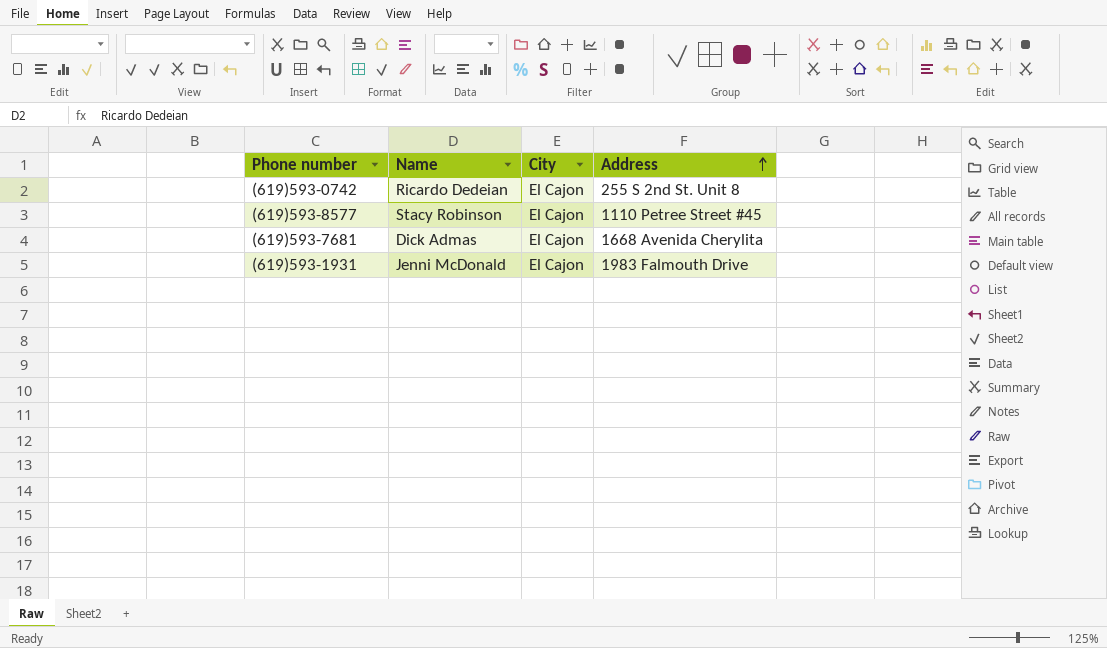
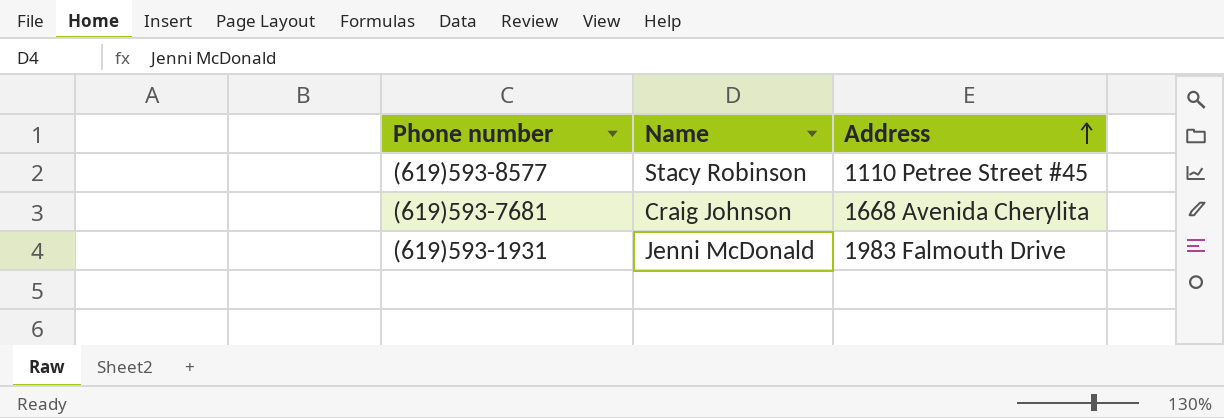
column City | position: 3 -> none
row (619)593-0742: Ricardo Dedeian | El Cajon | 255 S 2nd St. Unit 8 -> none
(619)593-7681 | Name: Dick Admas -> Craig Johnson

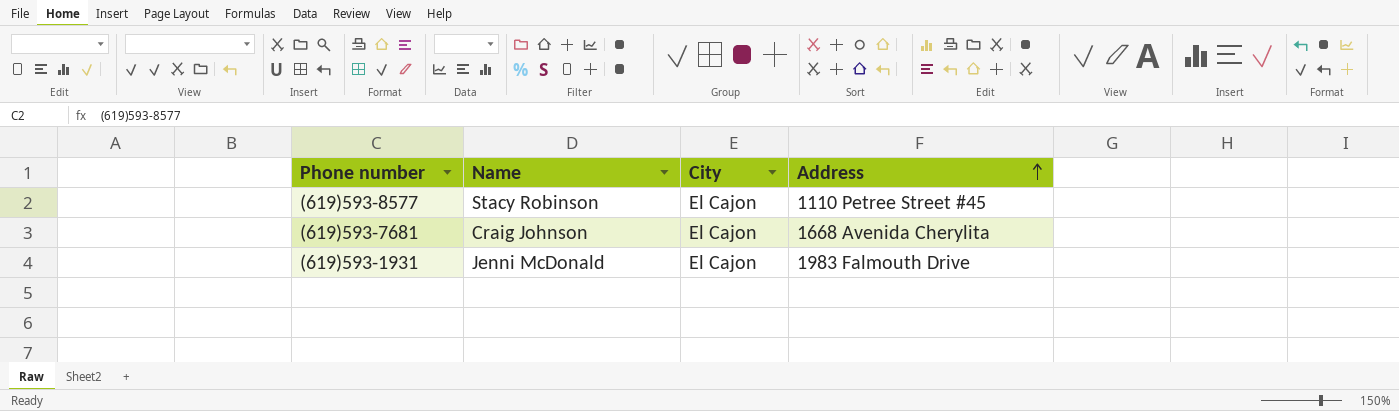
column City | position: none -> 3

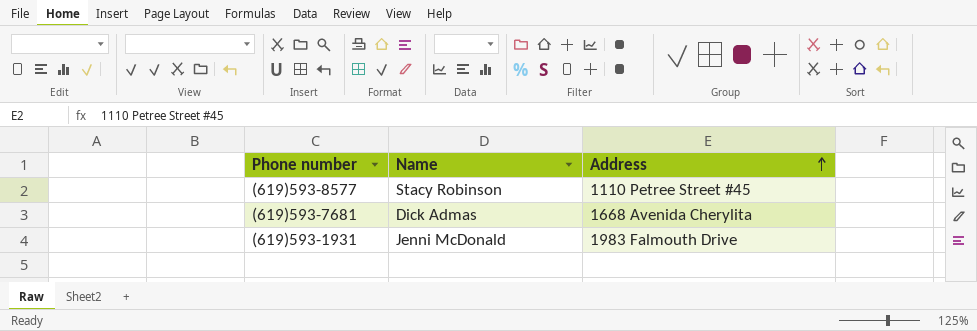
column City | position: 3 -> none
(619)593-7681 | Name: Craig Johnson -> Dick Admas

